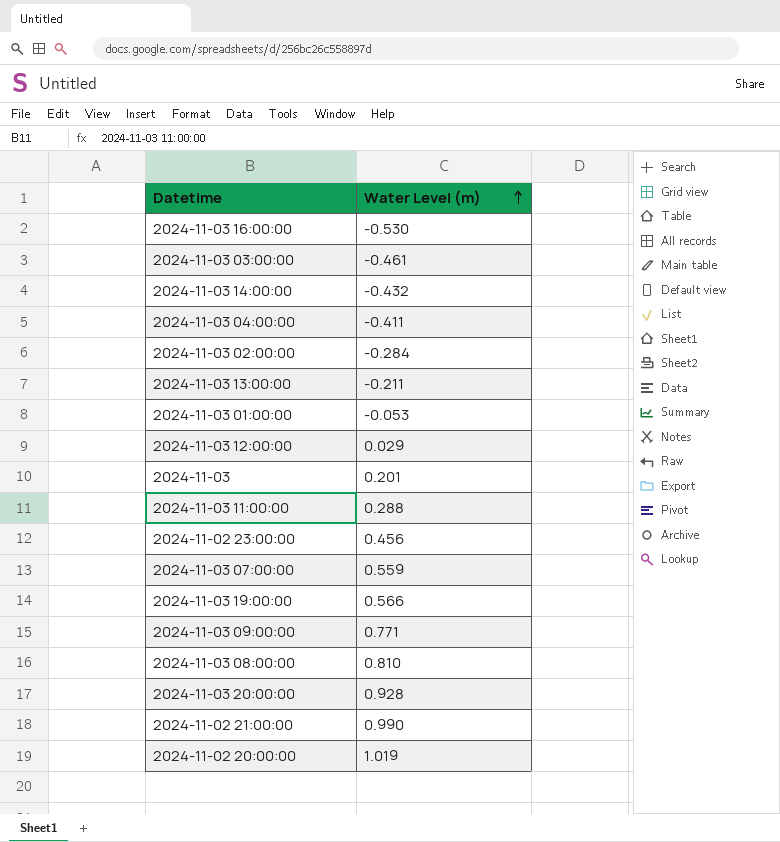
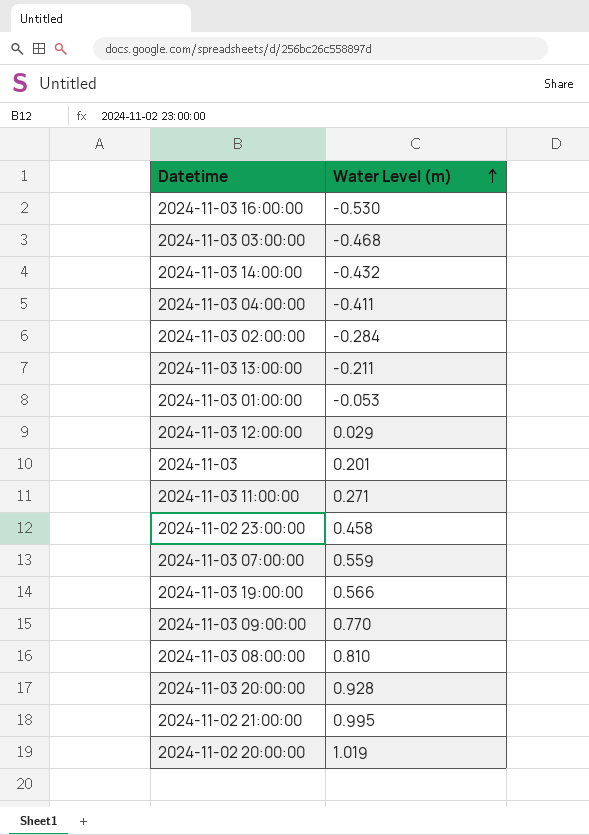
2024-11-03 03:00:00 | Water Level (m): -0.461 -> -0.468
2024-11-03 11:00:00 | Water Level (m): 0.288 -> 0.271
2024-11-02 23:00:00 | Water Level (m): 0.456 -> 0.458
2024-11-03 09:00:00 | Water Level (m): 0.771 -> 0.770
2024-11-02 21:00:00 | Water Level (m): 0.990 -> 0.995

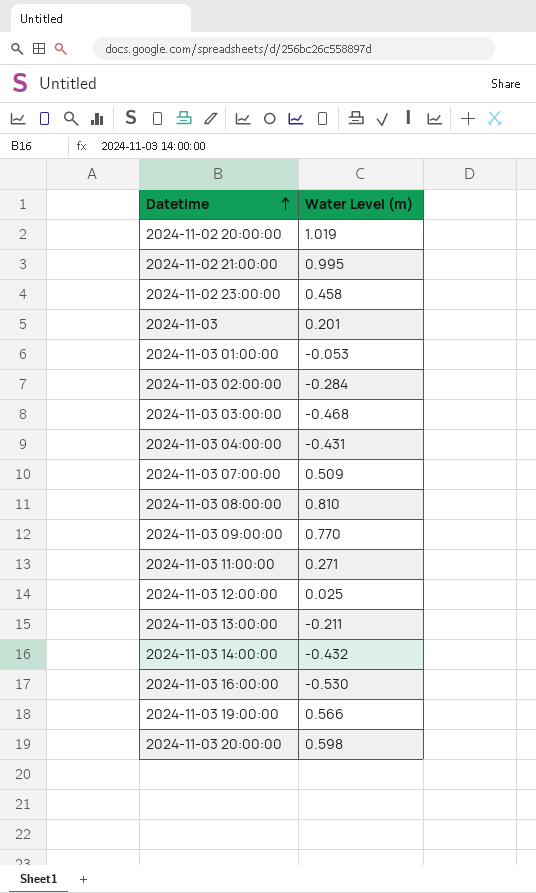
row order: Water Level (m) ascending -> Datetime ascending
2024-11-03 04:00:00 | Water Level (m): -0.411 -> -0.431
2024-11-03 07:00:00 | Water Level (m): 0.559 -> 0.509
2024-11-03 12:00:00 | Water Level (m): 0.029 -> 0.025
2024-11-03 20:00:00 | Water Level (m): 0.928 -> 0.598

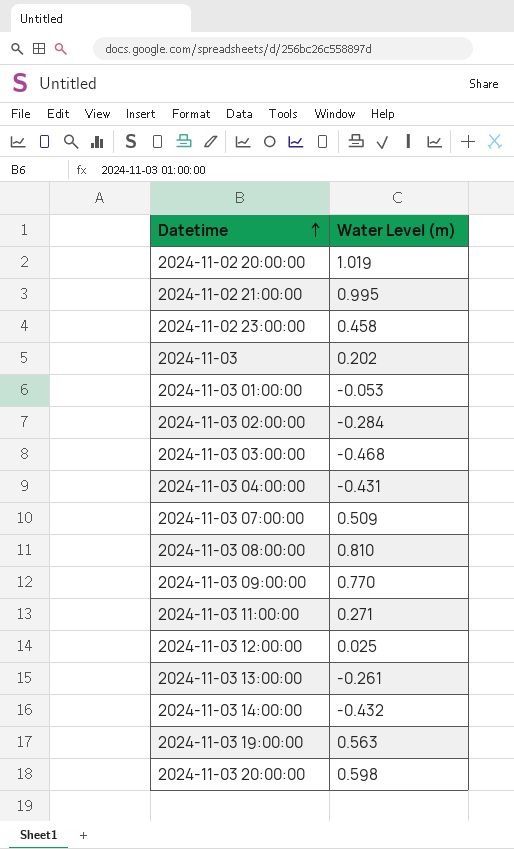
row 2024-11-03 16:00:00: -0.530 -> none
2024-11-03 | Water Level (m): 0.201 -> 0.202
2024-11-03 13:00:00 | Water Level (m): -0.211 -> -0.261
2024-11-03 19:00:00 | Water Level (m): 0.566 -> 0.563

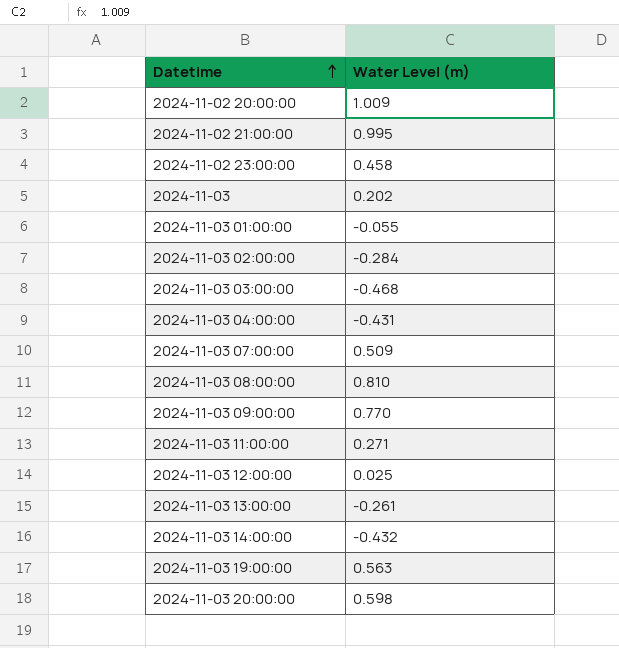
2024-11-02 20:00:00 | Water Level (m): 1.019 -> 1.009
2024-11-03 01:00:00 | Water Level (m): -0.053 -> -0.055

